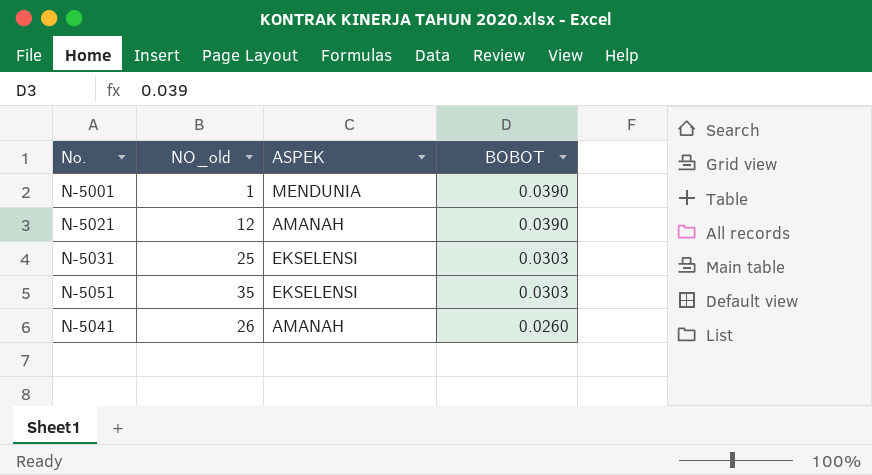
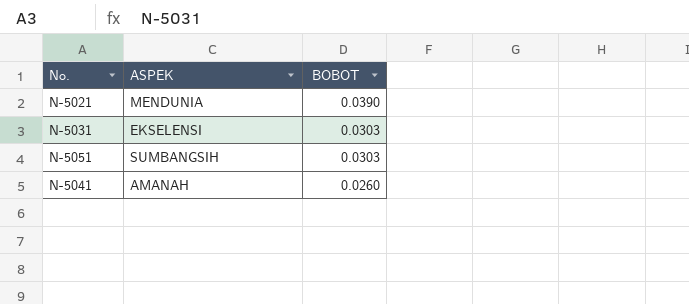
column NO_old | position: 2 -> none
row N-5001: 1 | MENDUNIA | 0.0390 -> none
N-5021 | ASPEK: AMANAH -> MENDUNIA
N-5051 | ASPEK: EKSELENSI -> SUMBANGSIH

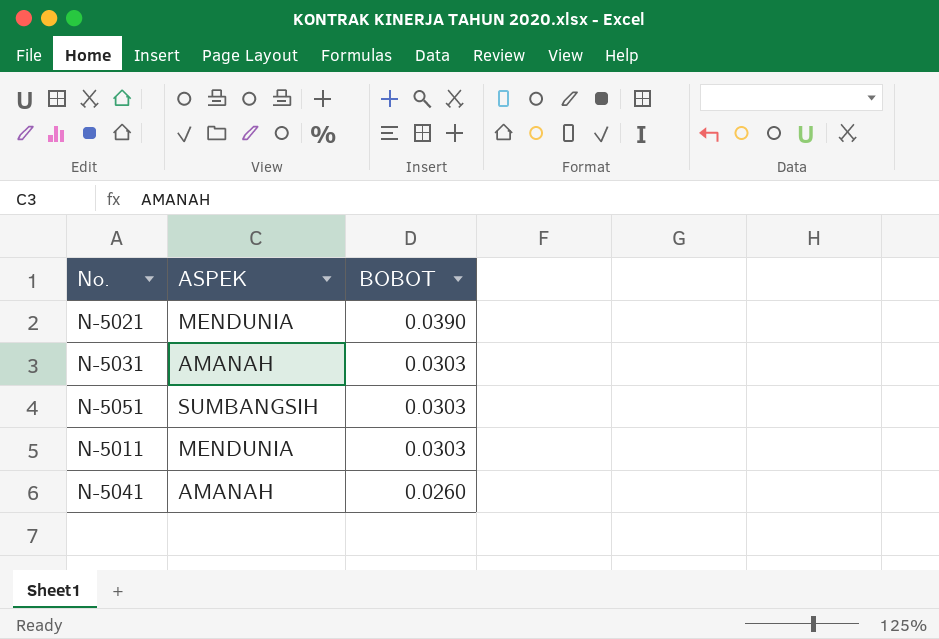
N-5031 | ASPEK: EKSELENSI -> AMANAH
row N-5011: none -> MENDUNIA | 0.0303

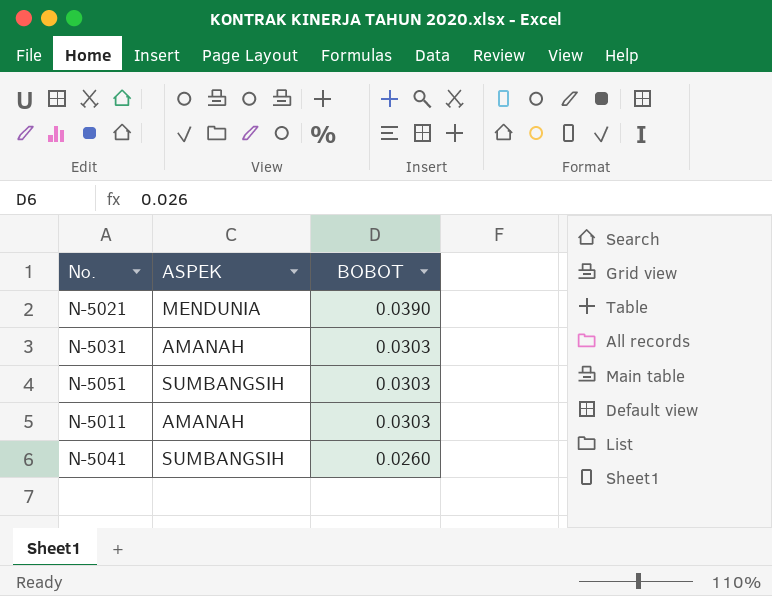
N-5011 | ASPEK: MENDUNIA -> AMANAH
N-5041 | ASPEK: AMANAH -> SUMBANGSIH

